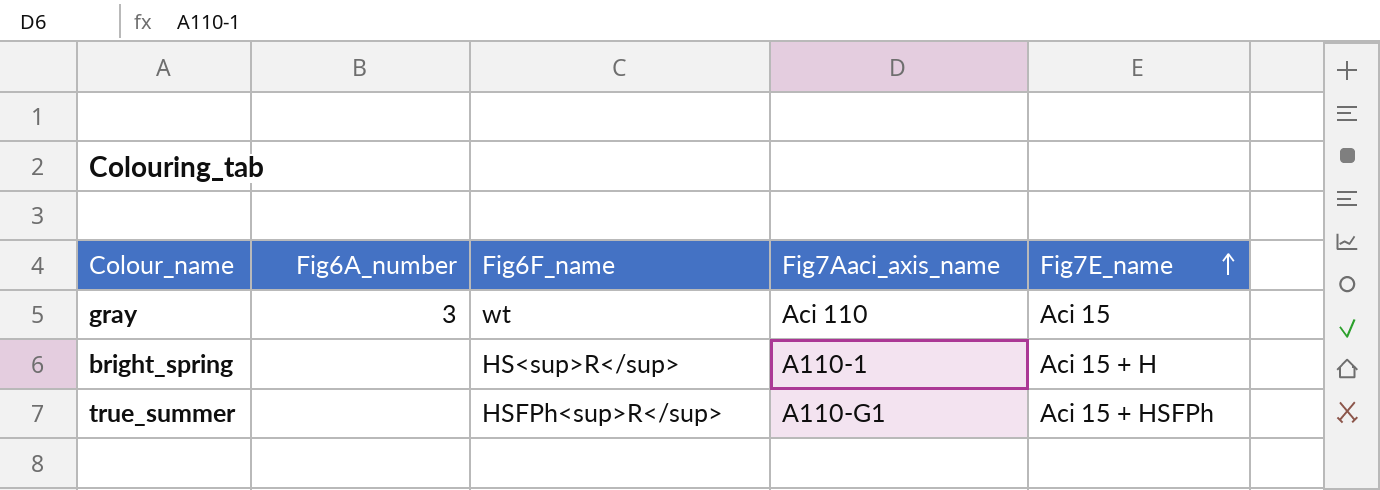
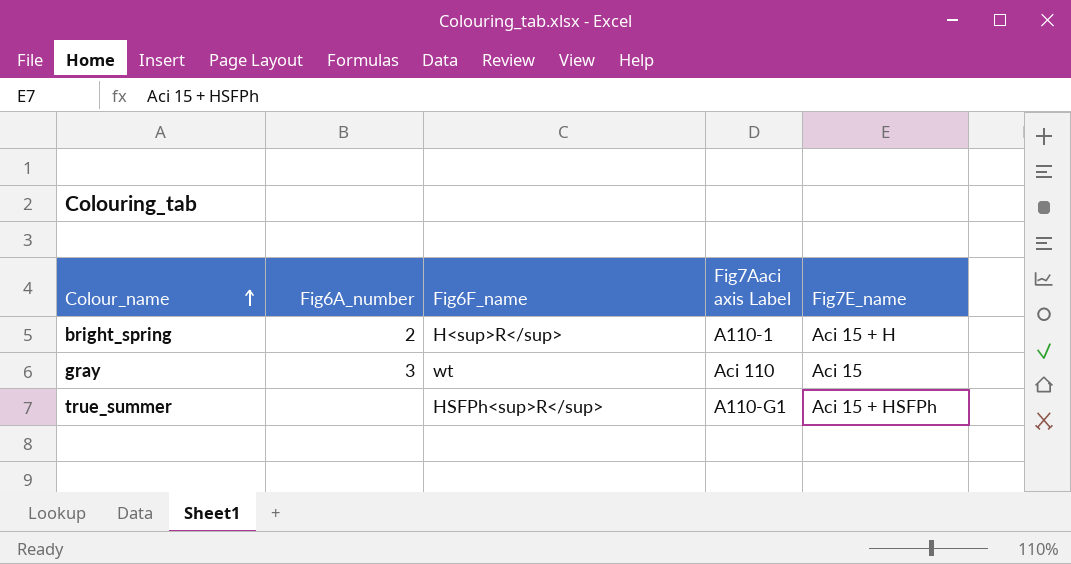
row order: Fig7E_name ascending -> Colour_name ascending
column name: Fig7Aaci_axis_name -> Fig7Aaci axis Label
bright_spring | Fig6A_number: none -> 2
bright_spring | Fig6F_name: HS<sup>R</sup> -> H<sup>R</sup>

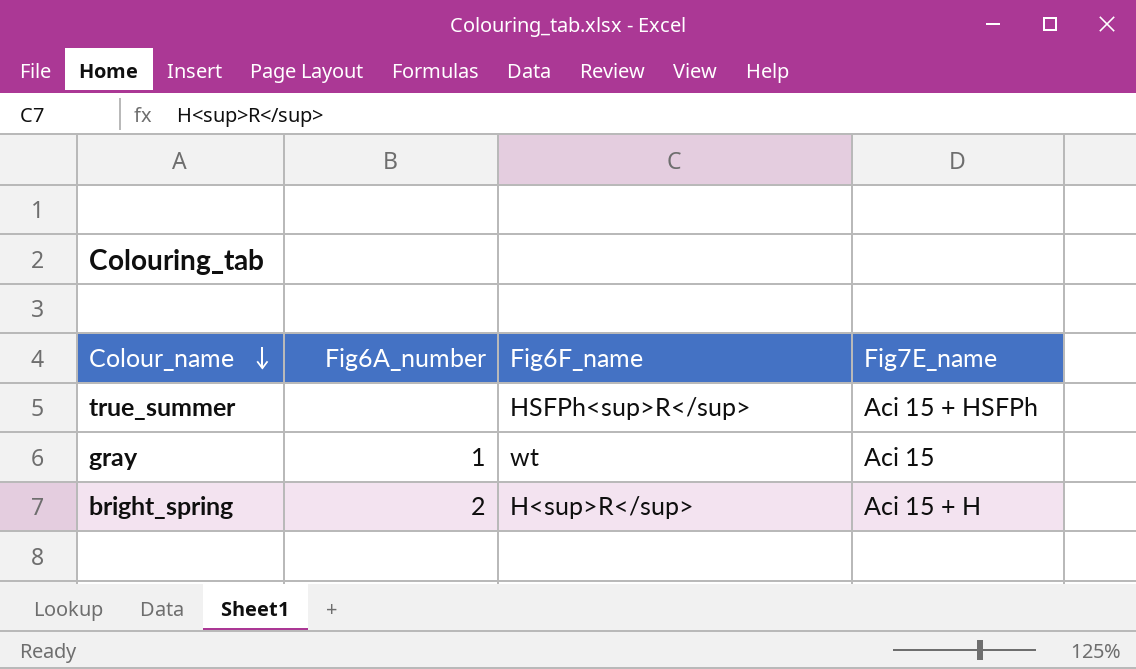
row order: Colour_name ascending -> Colour_name descending
column Fig7Aaci axis Label | position: 4 -> none
gray | Fig6A_number: 3 -> 1

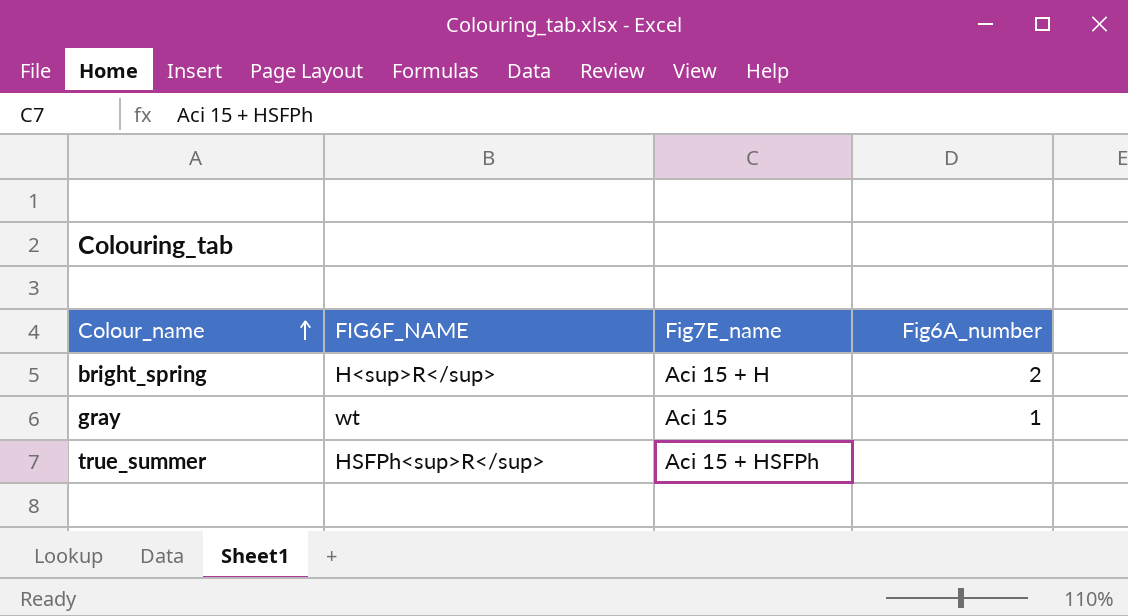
row order: Colour_name descending -> Colour_name ascending
column name: Fig6F_name -> FIG6F_NAME
column Fig6A_number | position: 2 -> 4

